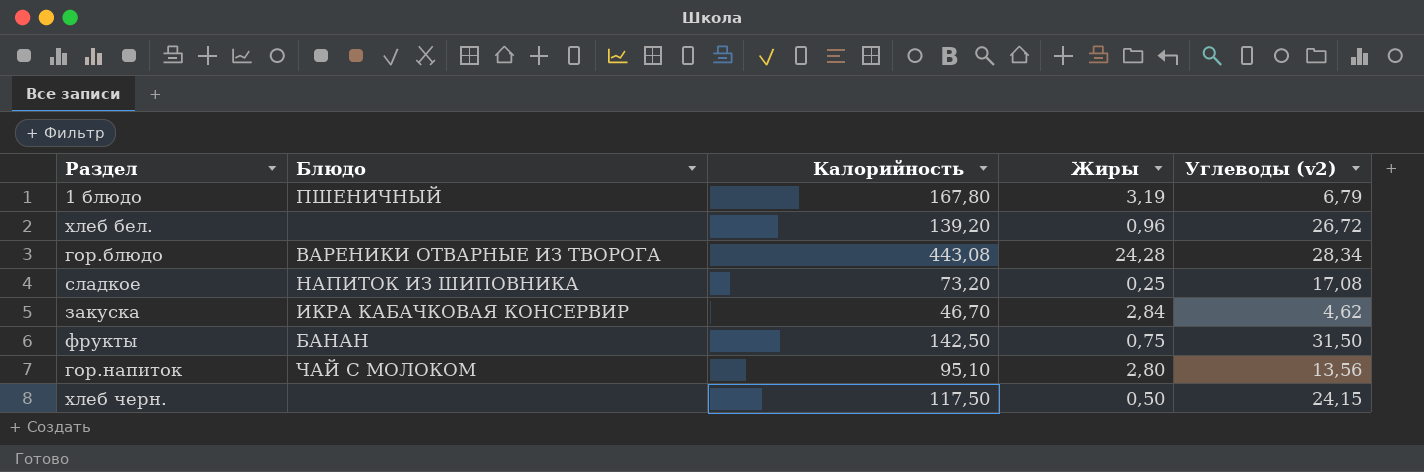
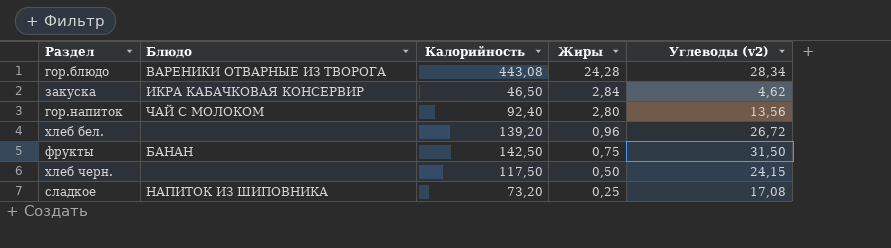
row order: none -> Жиры descending
row 1 блюдо: ПШЕНИЧНЫЙ | 167,80 | 3,19 | 6,79 -> none
закуска | Калорийность: 46,70 -> 46,50
гор.напиток | Калорийность: 95,10 -> 92,40

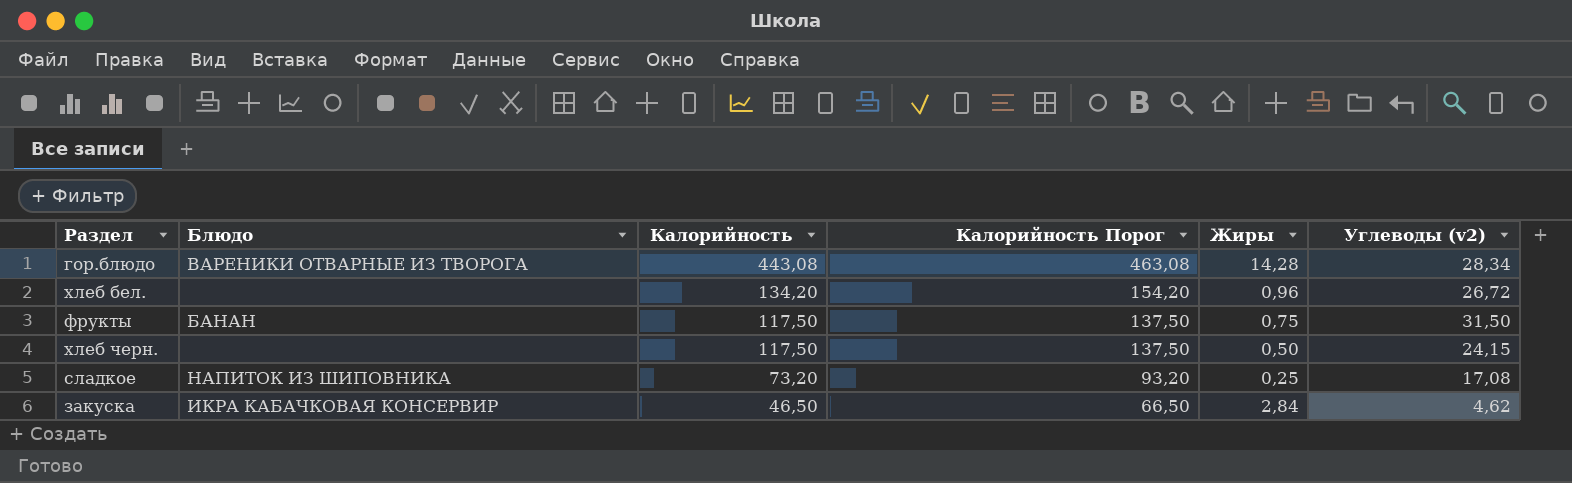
row order: Жиры descending -> Калорийность descending
column Калорийность Порог | formula: none -> [Калорийность] + 20
row гор.напиток: ЧАЙ С МОЛОКОМ | 92,40 | 2,80 | 13,56 -> none
гор.блюдо | Жиры: 24,28 -> 14,28
хлеб бел. | Калорийность: 139,20 -> 134,20
фрукты | Калорийность: 142,50 -> 117,50

